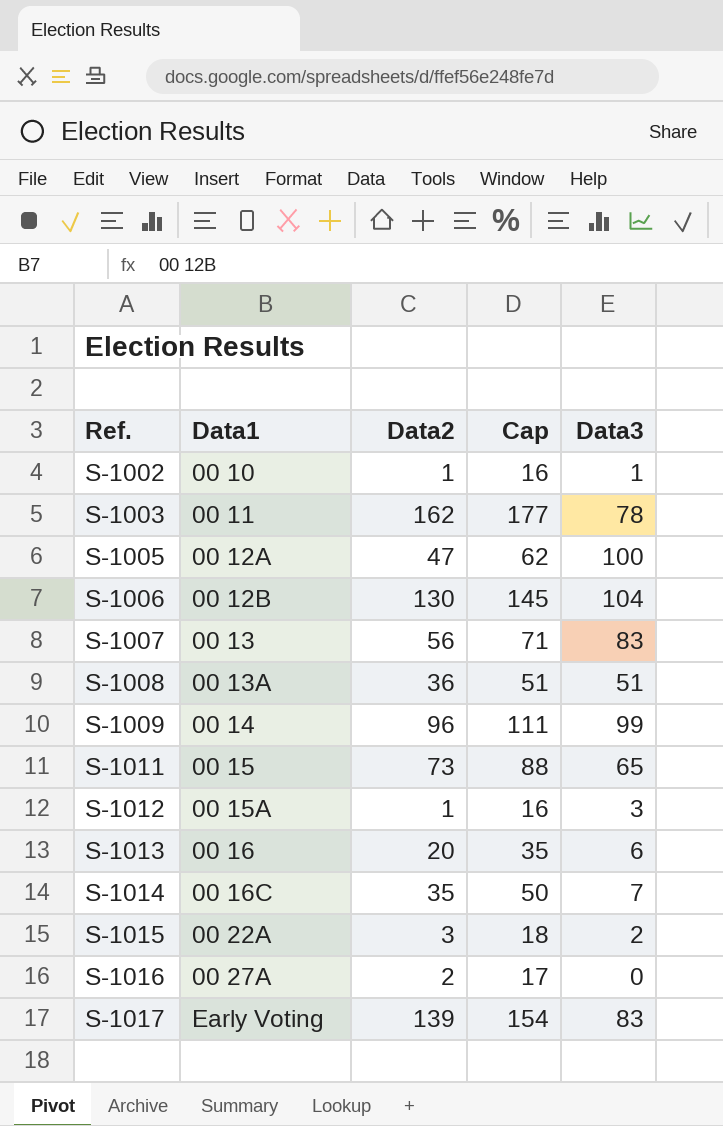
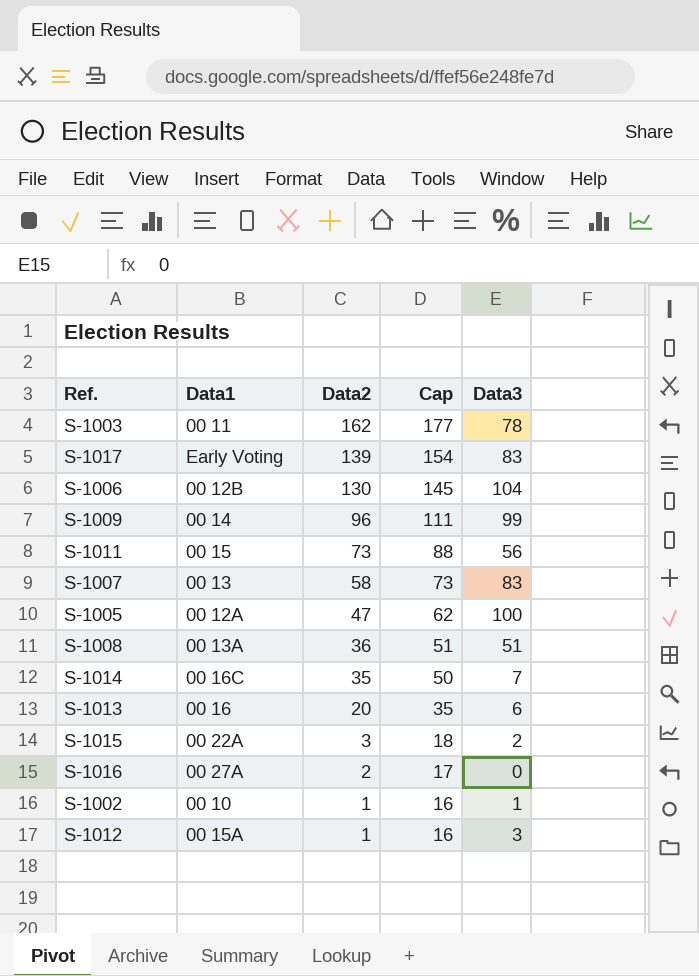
row order: Ref. ascending -> Data2 descending
S-1011 | Data3: 65 -> 56
S-1007 | Data2: 56 -> 58
S-1007 | Cap: 71 -> 73

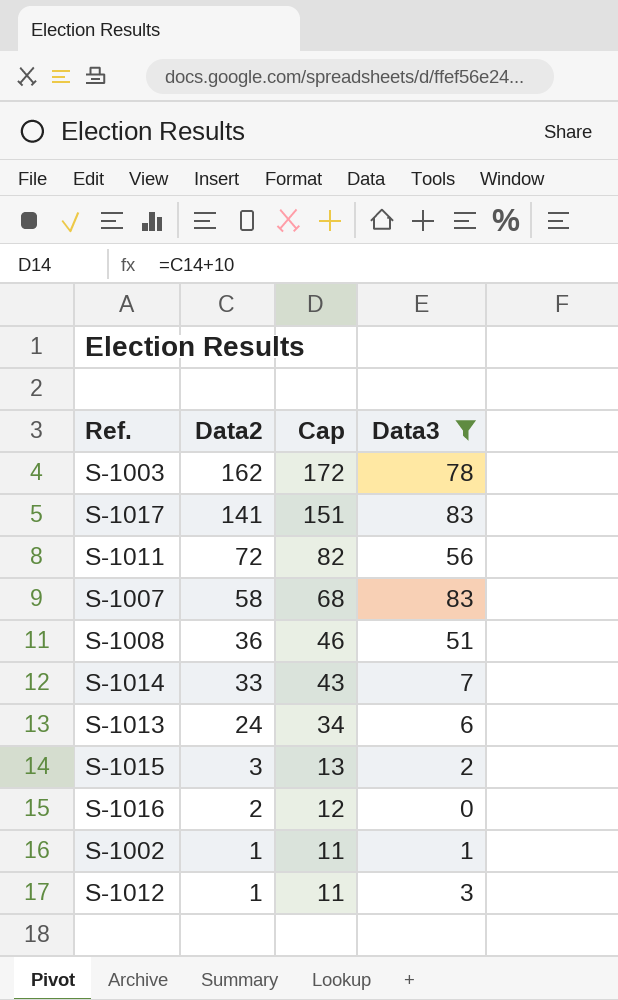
filter: none -> Data3 <= 83
column Data1 | position: 2 -> none
column Cap | formula: [Data2] + 15 -> [Data2] + 10
S-1017 | Data2: 139 -> 141
S-1011 | Data2: 73 -> 72
S-1014 | Data2: 35 -> 33
S-1013 | Data2: 20 -> 24

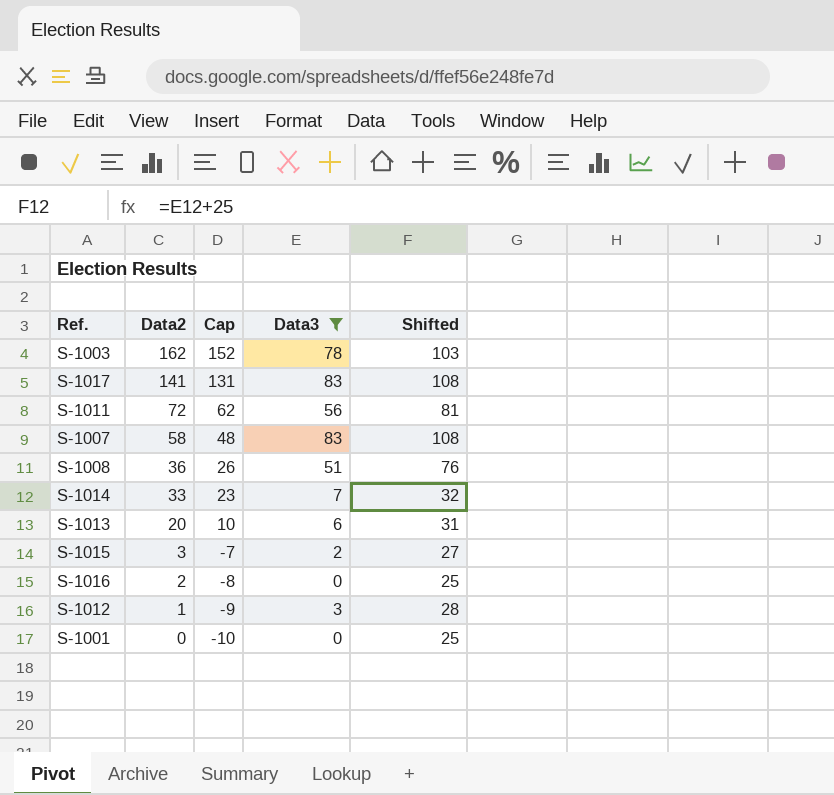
column Cap | formula: [Data2] + 10 -> [Data2] - 10
column Shifted | formula: none -> [Data3] + 25
row S-1002: 1 | 11 | 1 -> none
S-1013 | Data2: 24 -> 20
row S-1001: none -> 0 | -10 | 0 | 25

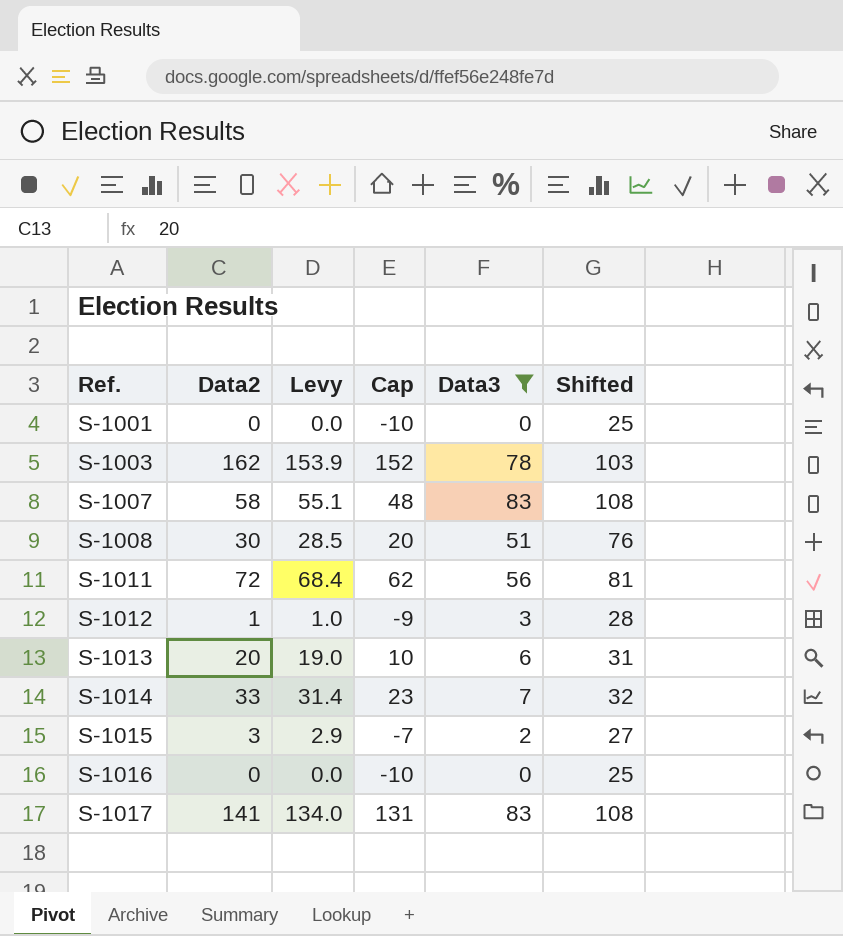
row order: Data2 descending -> Ref. ascending
column Levy | formula: none -> [Data2] * 0.95
S-1008 | Data2: 36 -> 30
S-1008 | Cap: 26 -> 20
S-1016 | Data2: 2 -> 0
S-1016 | Cap: -8 -> -10

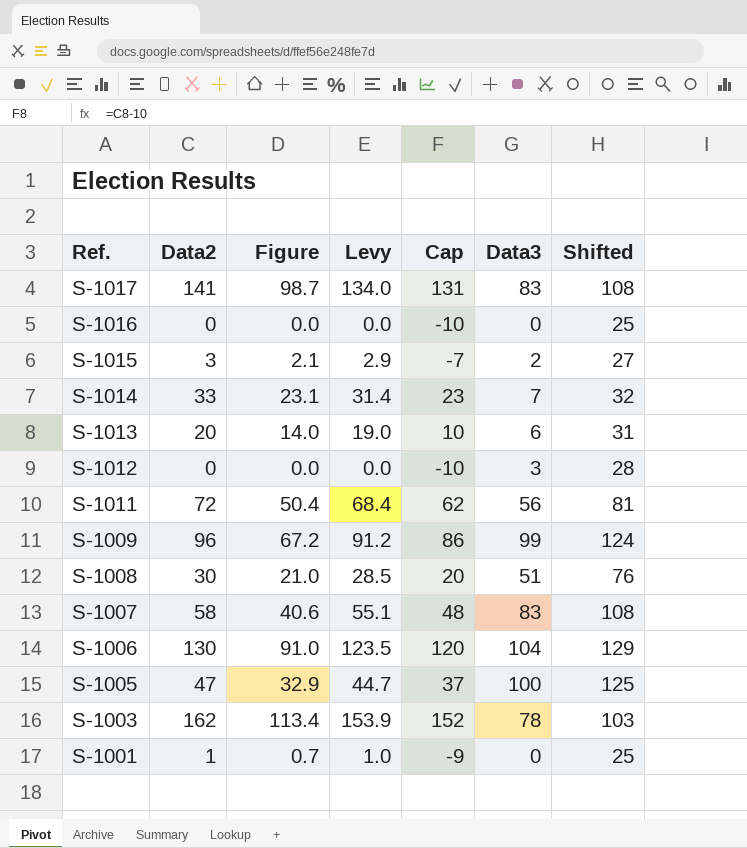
filter: Data3 <= 83 -> none
row order: Ref. ascending -> Ref. descending
column Figure | formula: none -> [Data2] * 0.7
S-1012 | Data2: 1 -> 0
S-1012 | Levy: 1.0 -> 0.0
S-1012 | Cap: -9 -> -10
S-1001 | Data2: 0 -> 1
S-1001 | Levy: 0.0 -> 1.0
S-1001 | Cap: -10 -> -9

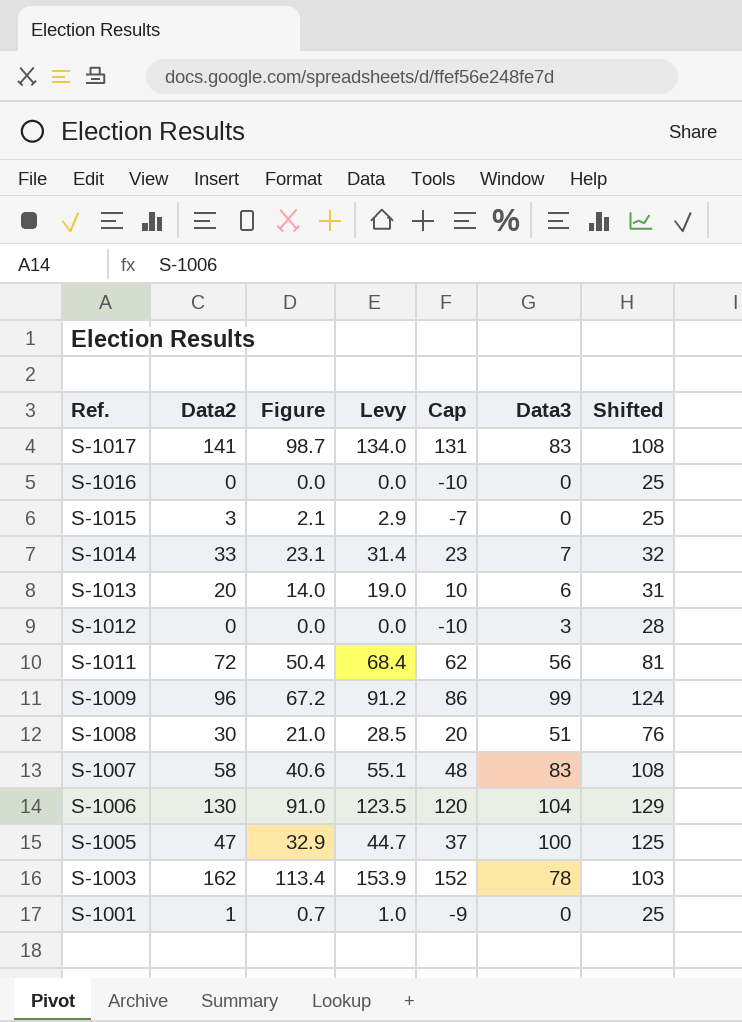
S-1015 | Data3: 2 -> 0
S-1015 | Shifted: 27 -> 25

